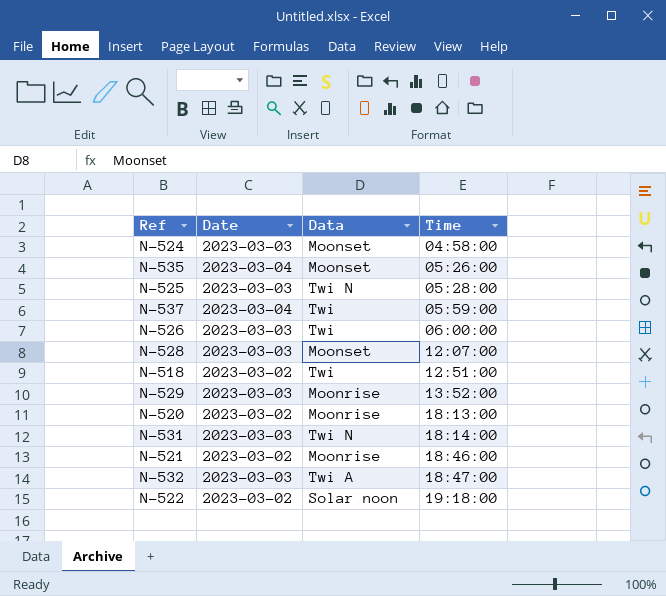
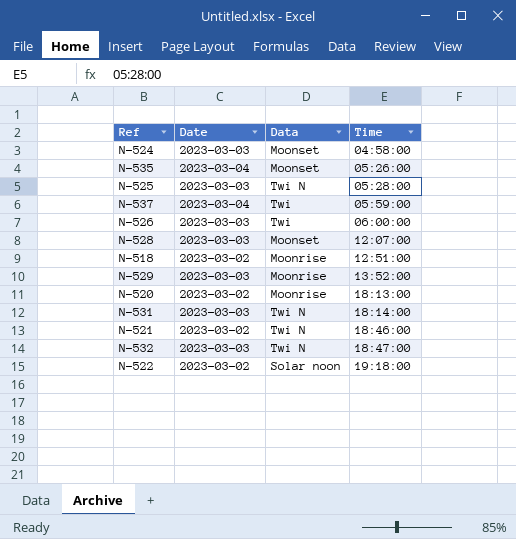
N-518 | Data: Twi -> Moonrise
N-521 | Data: Moonrise -> Twi N
N-532 | Data: Twi A -> Twi N

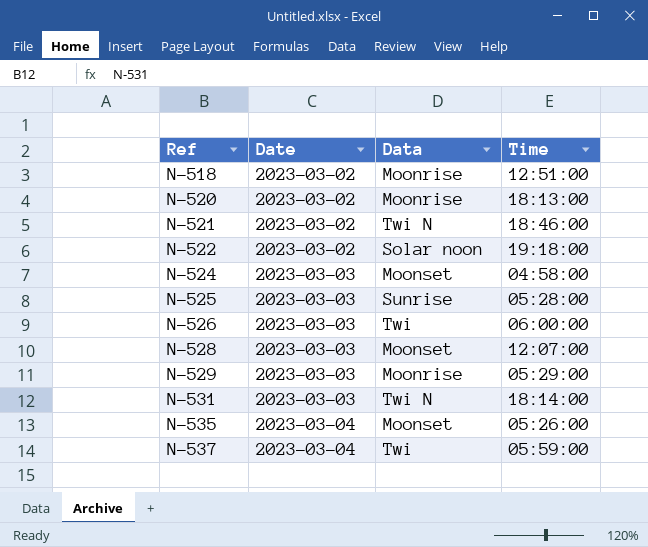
row order: Time ascending -> Ref ascending
row N-532: 2023-03-03 | Twi N | 18:47:00 -> none
N-525 | Data: Twi N -> Sunrise
N-529 | Time: 13:52:00 -> 05:29:00

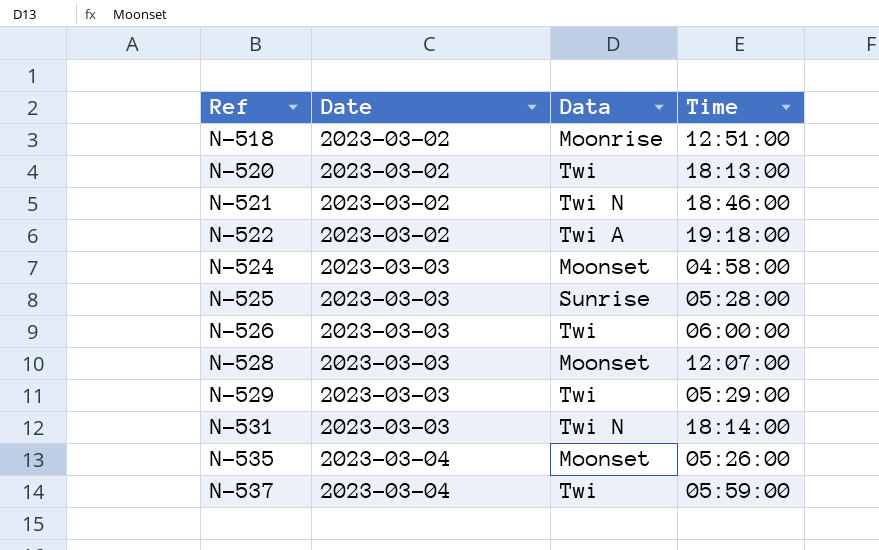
N-520 | Data: Moonrise -> Twi
N-522 | Data: Solar noon -> Twi A
N-529 | Data: Moonrise -> Twi

